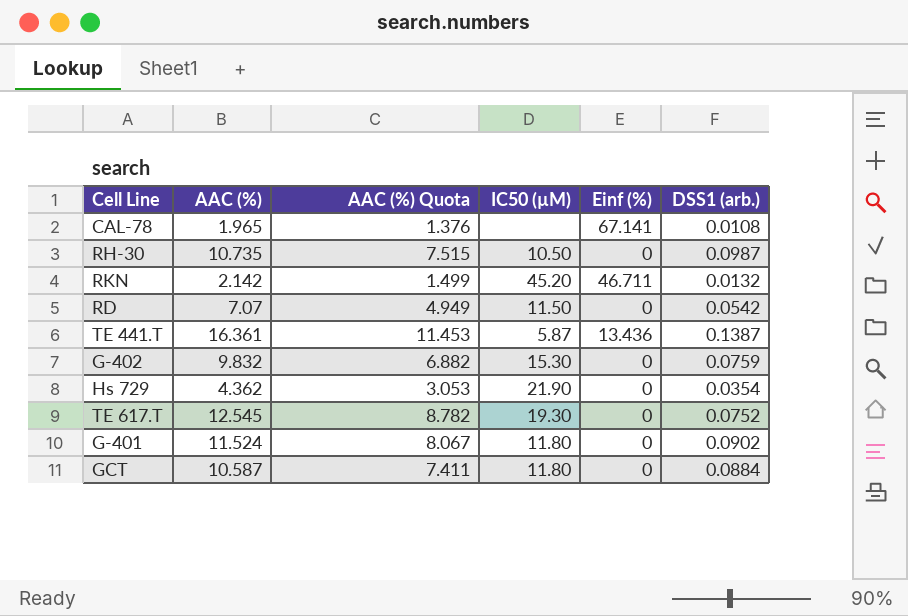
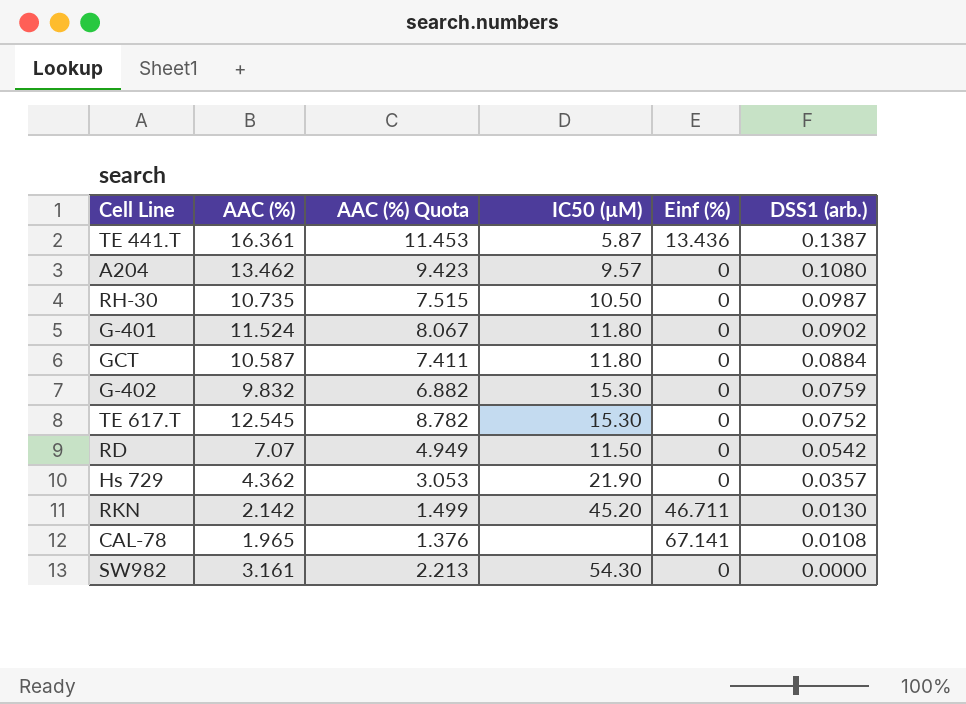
row order: none -> DSS1 (arb.) descending
row A204: none -> 13.462 | 9.423 | 9.57 | 0 | 0.1080
TE 617.T | IC50 (µM): 19.30 -> 15.30
Hs 729 | DSS1 (arb.): 0.0354 -> 0.0357
RKN | DSS1 (arb.): 0.0132 -> 0.0130
row SW982: none -> 3.161 | 2.213 | 54.30 | 0 | 0.0000

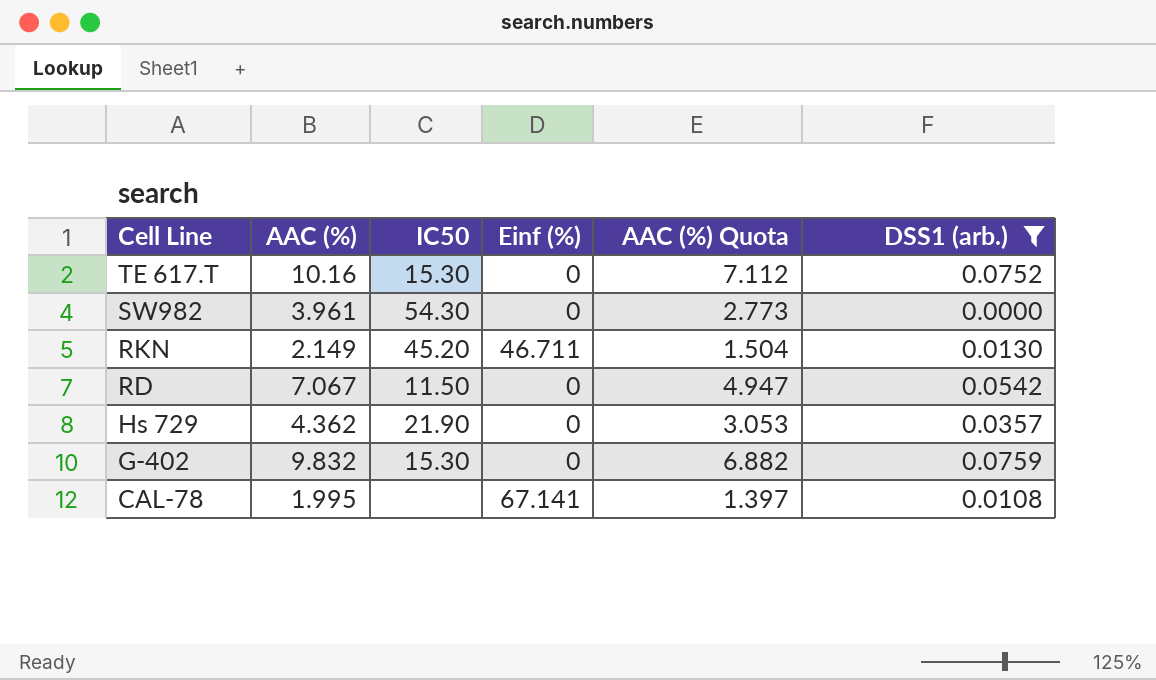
filter: none -> DSS1 (arb.) <= 0.0759
row order: DSS1 (arb.) descending -> Cell Line descending
column name: IC50 (µM) -> IC50
column AAC (%) Quota | position: 3 -> 5
TE 617.T | AAC (%): 12.545 -> 10.16
TE 617.T | AAC (%) Quota: 8.782 -> 7.112
SW982 | AAC (%): 3.161 -> 3.961
SW982 | AAC (%) Quota: 2.213 -> 2.773
RKN | AAC (%): 2.142 -> 2.149
RKN | AAC (%) Quota: 1.499 -> 1.504
RD | AAC (%): 7.07 -> 7.067
RD | AAC (%) Quota: 4.949 -> 4.947
CAL-78 | AAC (%): 1.965 -> 1.995
CAL-78 | AAC (%) Quota: 1.376 -> 1.397

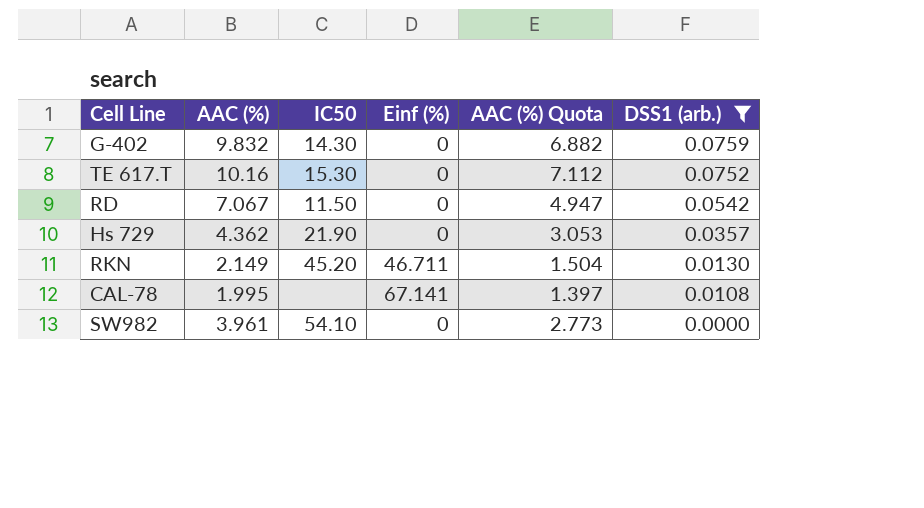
row order: Cell Line descending -> DSS1 (arb.) descending
G-402 | IC50: 15.30 -> 14.30
SW982 | IC50: 54.30 -> 54.10

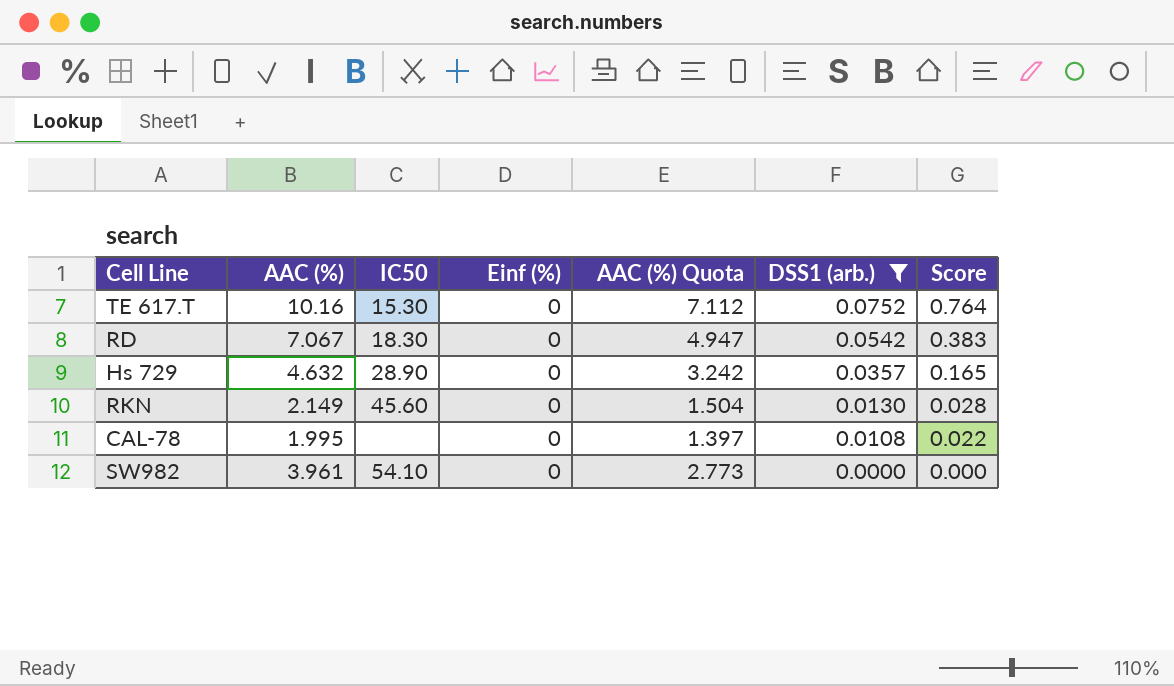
column Score | formula: none -> [AAC (%)] * [DSS1 (arb.)]
row G-402: 9.832 | 14.30 | 0 | 6.882 | 0.0759 -> none
RD | IC50: 11.50 -> 18.30
Hs 729 | AAC (%): 4.362 -> 4.632
Hs 729 | IC50: 21.90 -> 28.90
Hs 729 | AAC (%) Quota: 3.053 -> 3.242
RKN | IC50: 45.20 -> 45.60
RKN | Einf (%): 46.711 -> 0
CAL-78 | Einf (%): 67.141 -> 0

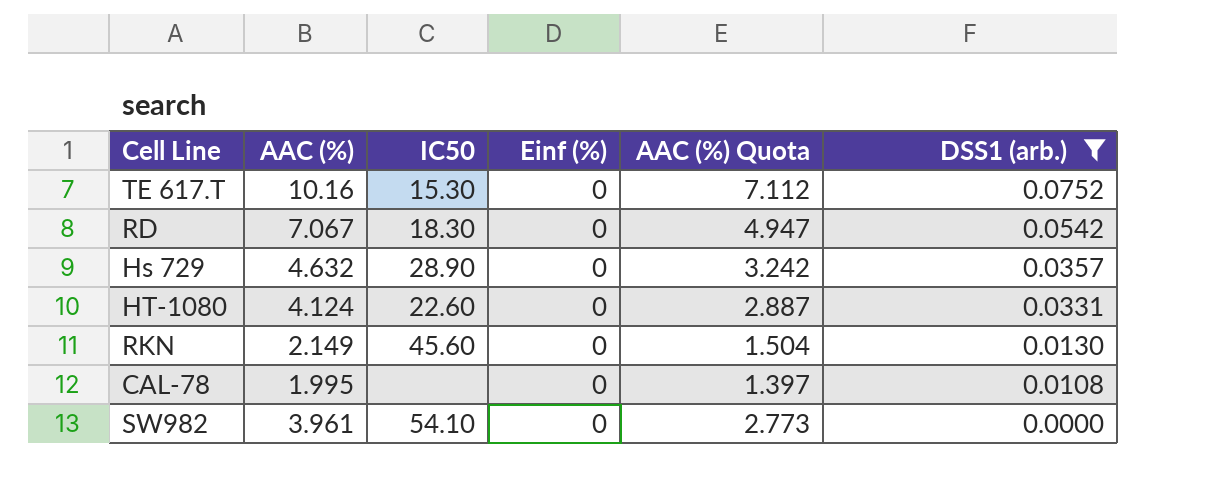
column Score | formula: [AAC (%)] * [DSS1 (arb.)] -> none
row HT-1080: none -> 4.124 | 22.60 | 0 | 2.887 | 0.0331

